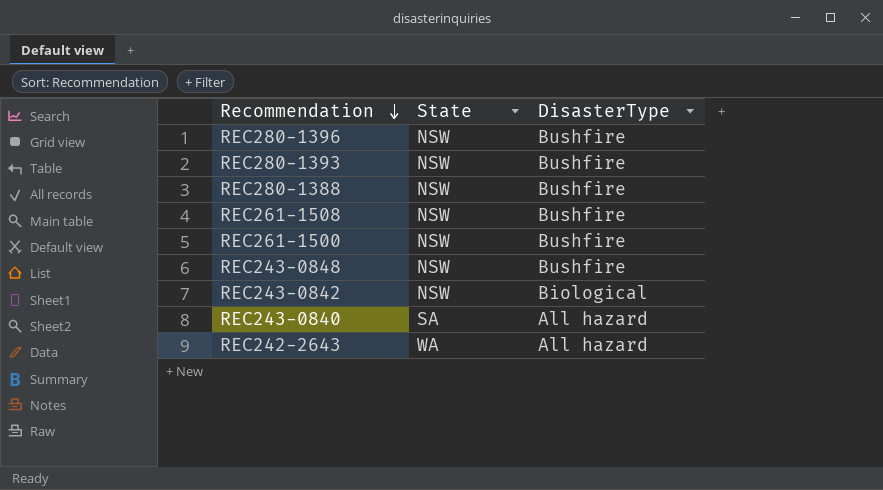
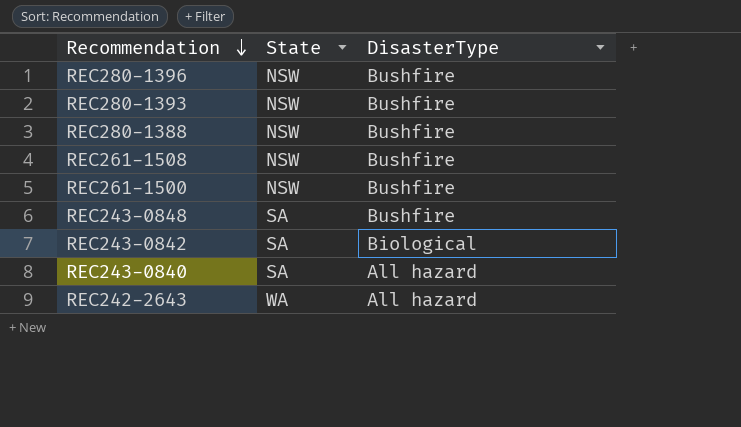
REC243-0848 | State: NSW -> SA
REC243-0842 | State: NSW -> SA

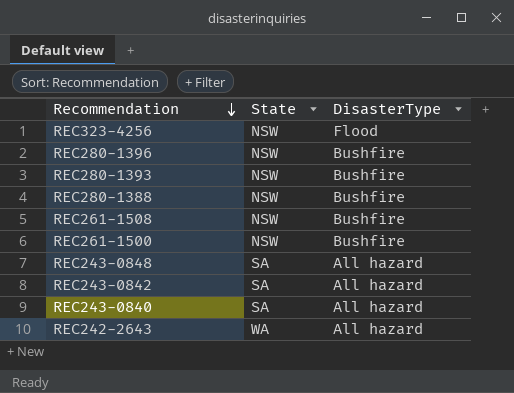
row REC323-4256: none -> NSW | Flood
REC243-0848 | DisasterType: Bushfire -> All hazard
REC243-0842 | DisasterType: Biological -> All hazard

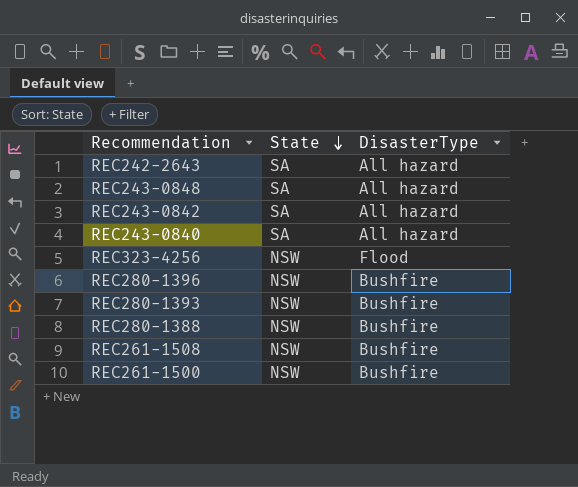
row order: Recommendation descending -> State descending
REC242-2643 | State: WA -> SA

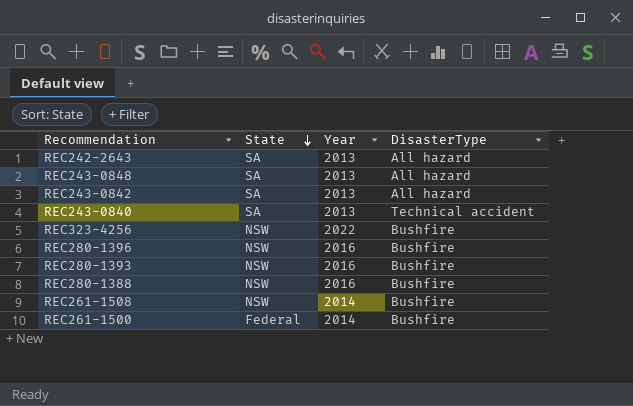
column Year | position: none -> 3
REC243-0840 | DisasterType: All hazard -> Technical accident
REC323-4256 | DisasterType: Flood -> Bushfire
REC261-1500 | State: NSW -> Federal

